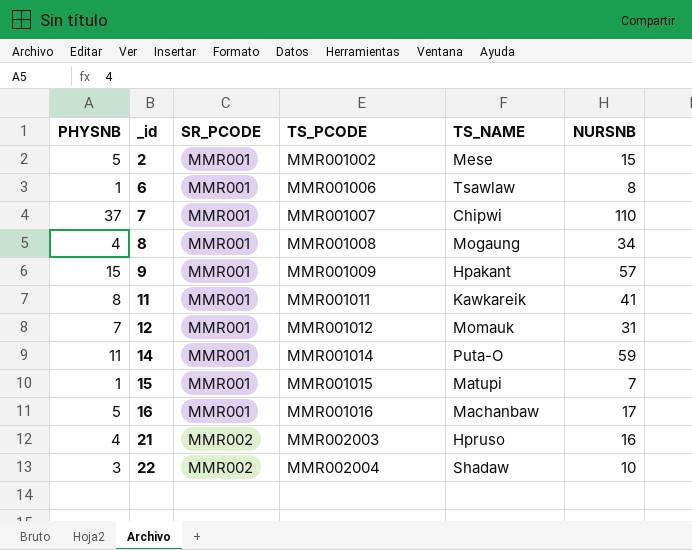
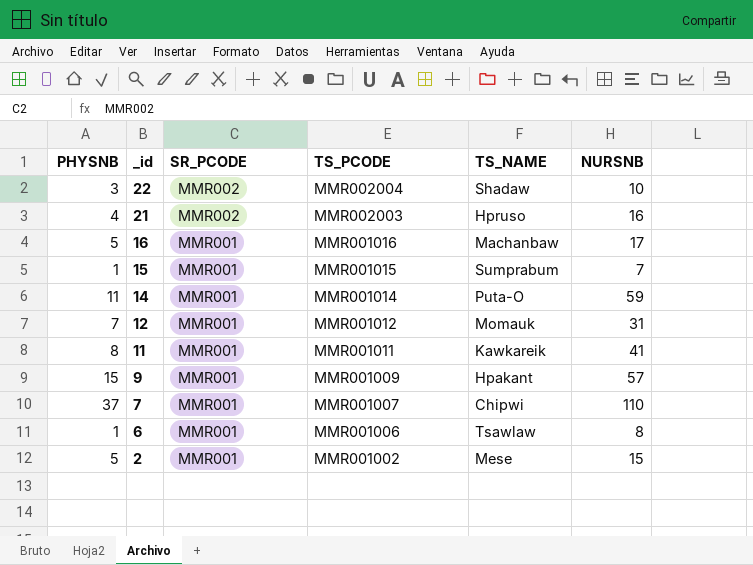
row order: _id ascending -> _id descending
row 8: 4 | MMR001 | MMR001008 | Mogaung | 34 -> none
15 | TS_NAME: Matupi -> Sumprabum

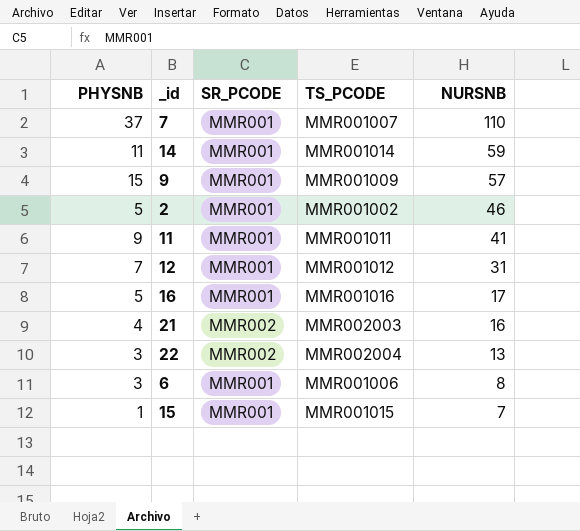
row order: _id descending -> NURSNB descending
column TS_NAME | position: 5 -> none
2 | NURSNB: 15 -> 46
11 | PHYSNB: 8 -> 9
22 | NURSNB: 10 -> 13
6 | PHYSNB: 1 -> 3

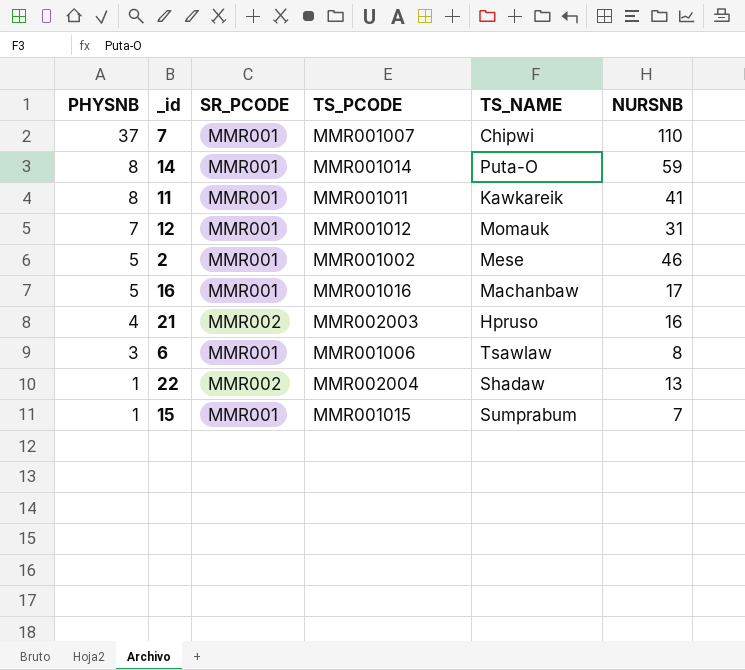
row order: NURSNB descending -> PHYSNB descending
column TS_NAME | position: none -> 5
row 9: 15 | MMR001 | MMR001009 | 57 -> none
14 | PHYSNB: 11 -> 8
11 | PHYSNB: 9 -> 8
22 | PHYSNB: 3 -> 1

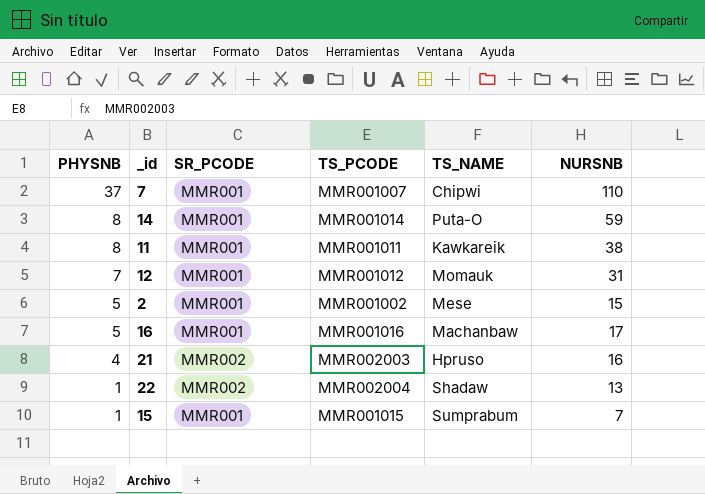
row 6: 3 | MMR001 | MMR001006 | Tsawlaw | 8 -> none
11 | NURSNB: 41 -> 38
2 | NURSNB: 46 -> 15

